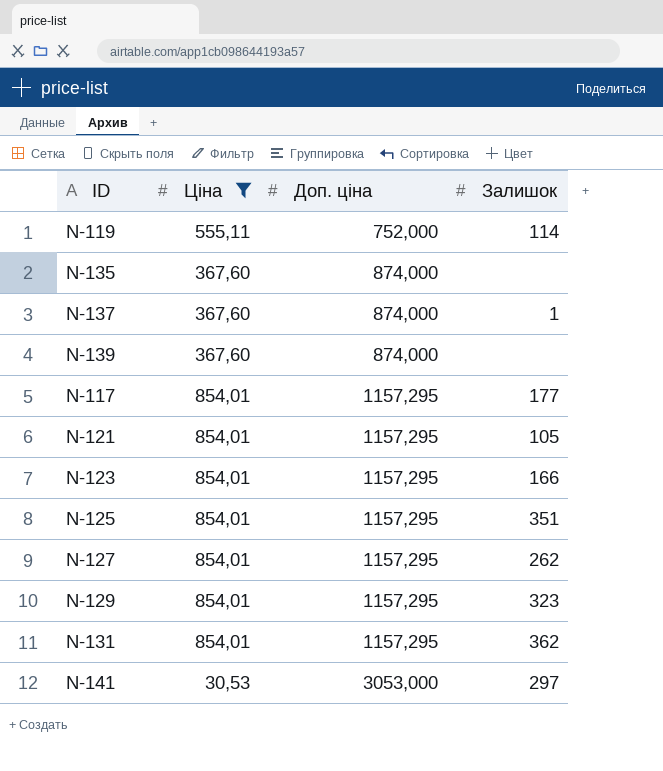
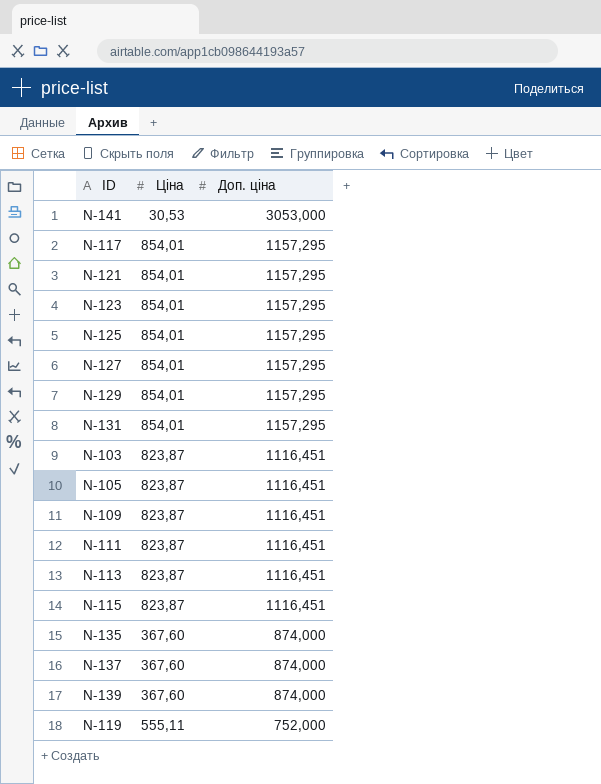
filter: Ціна != 823,87 -> none
row order: Доп. ціна ascending -> Доп. ціна descending
column Залишок | position: 4 -> none

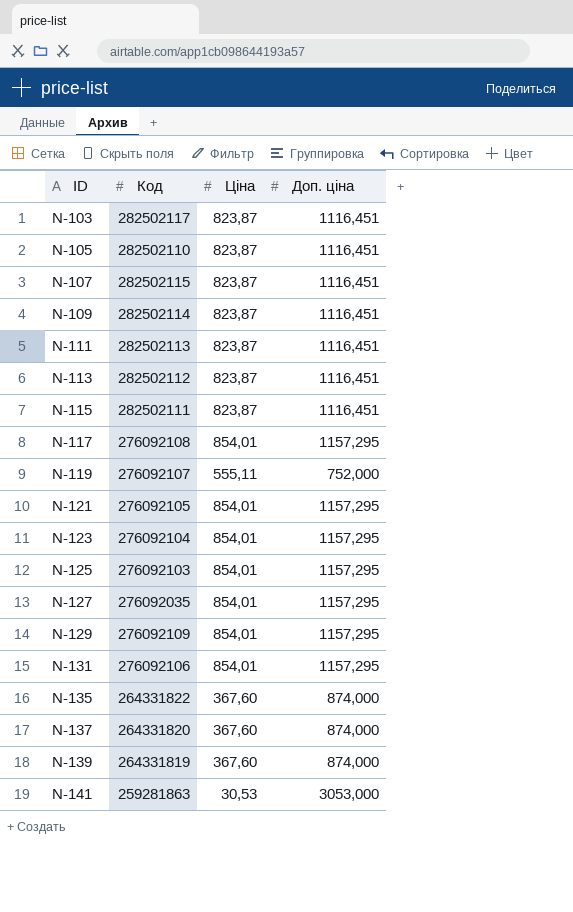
row order: Доп. ціна descending -> ID ascending
column Код | position: none -> 2
row N-107: none -> 282502115 | 823,87 | 1116,451

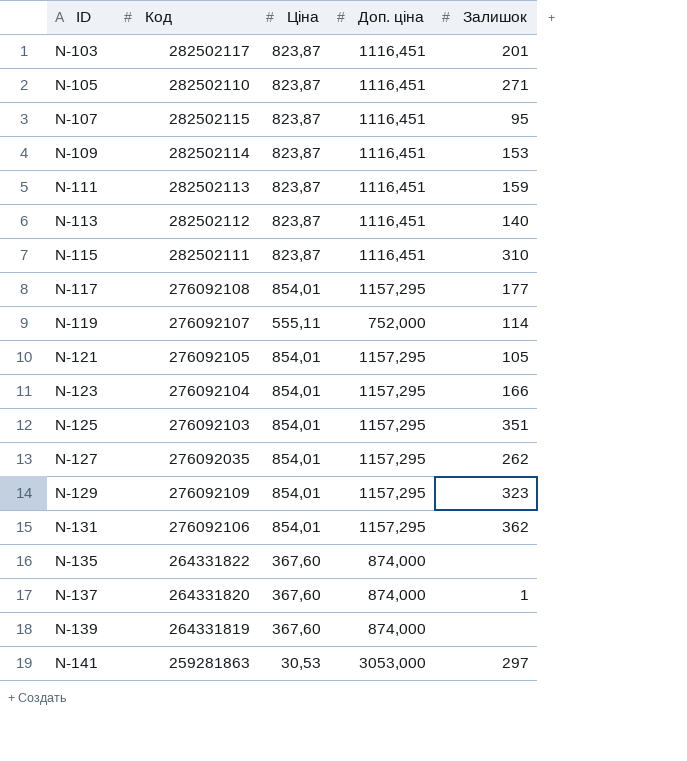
column Залишок | position: none -> 5

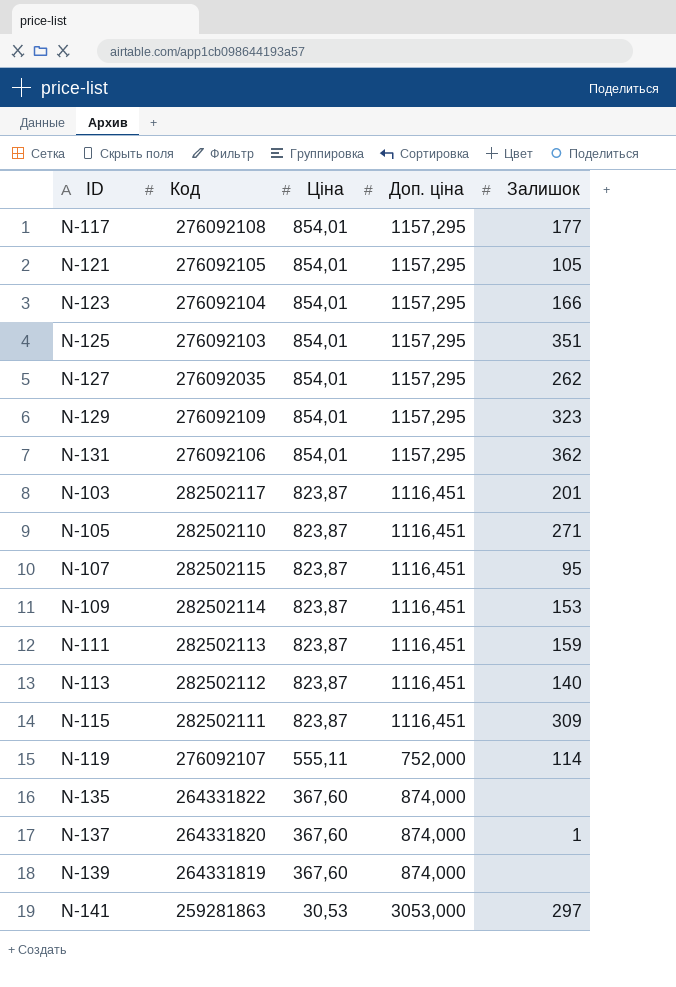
row order: ID ascending -> Ціна descending
N-115 | Залишок: 310 -> 309

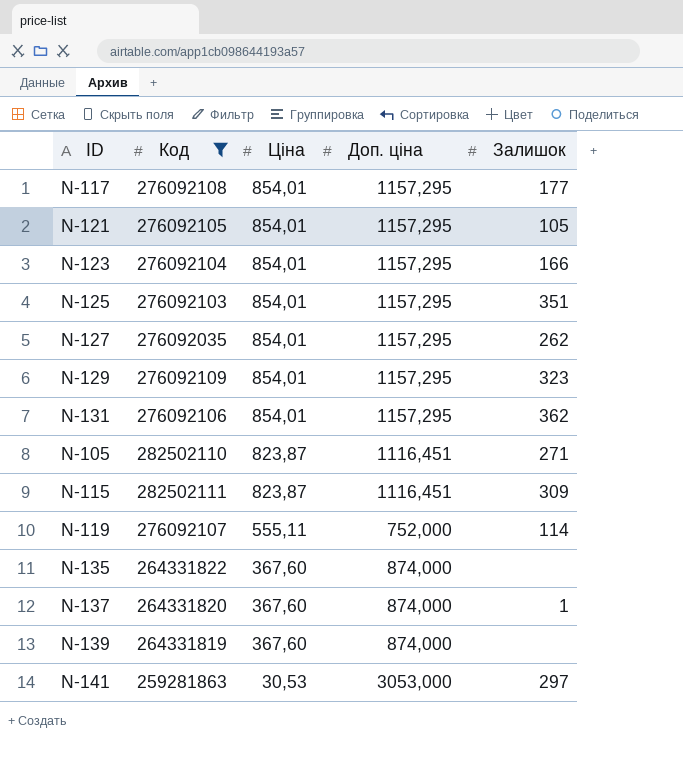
filter: none -> Код <= 282502111

